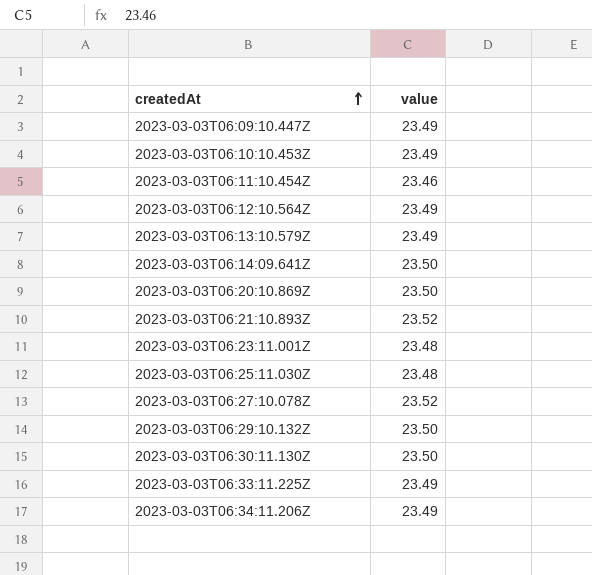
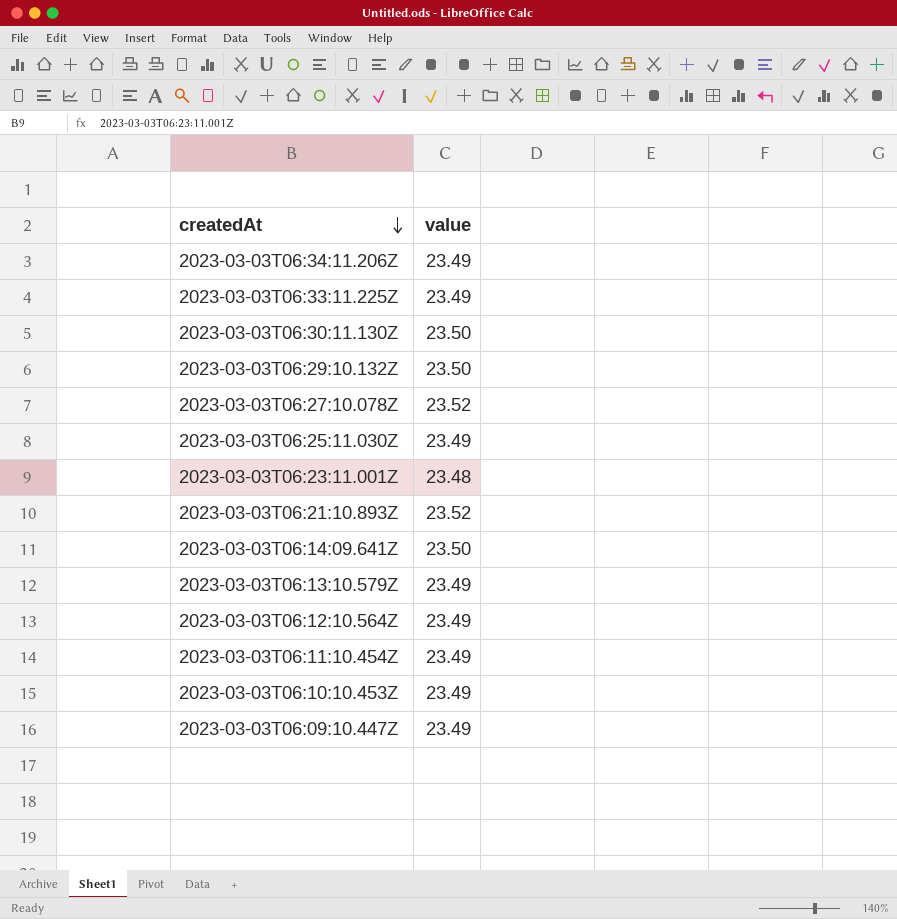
row order: createdAt ascending -> createdAt descending
row 2023-03-03T06:20:10.869Z: 23.50 -> none
2023-03-03T06:25:11.030Z | value: 23.48 -> 23.49
2023-03-03T06:11:10.454Z | value: 23.46 -> 23.49

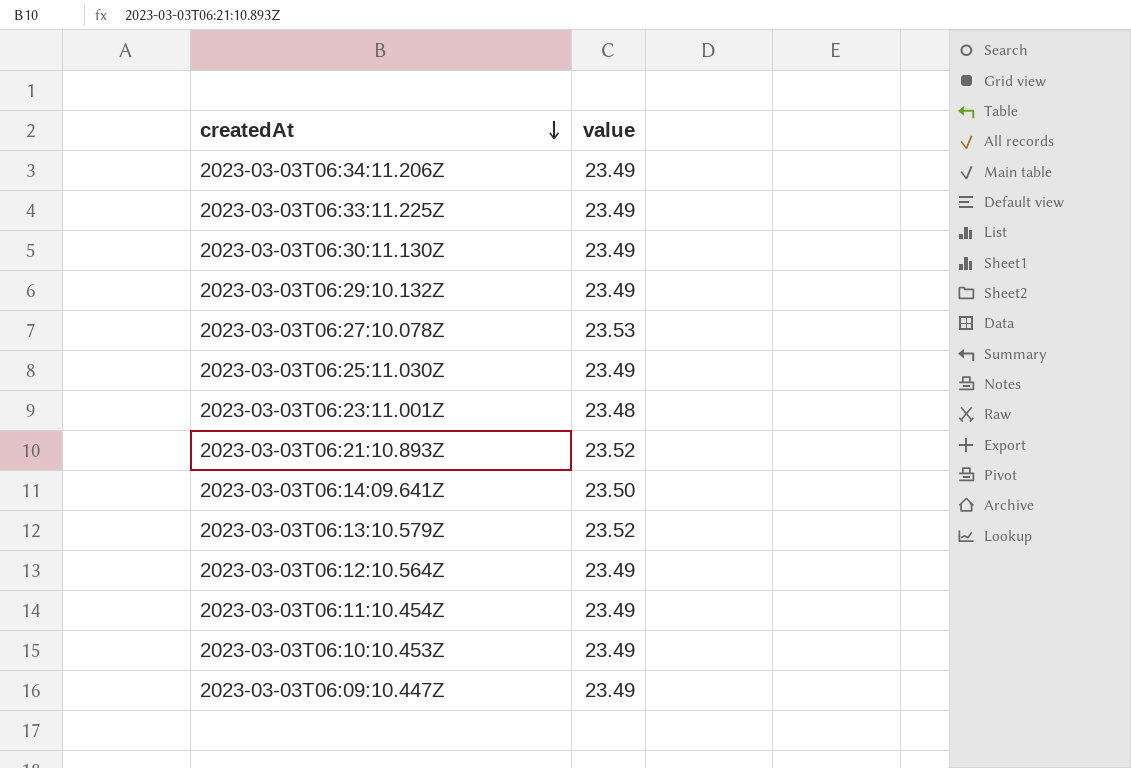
2023-03-03T06:30:11.130Z | value: 23.50 -> 23.49
2023-03-03T06:29:10.132Z | value: 23.50 -> 23.49
2023-03-03T06:27:10.078Z | value: 23.52 -> 23.53
2023-03-03T06:13:10.579Z | value: 23.49 -> 23.52

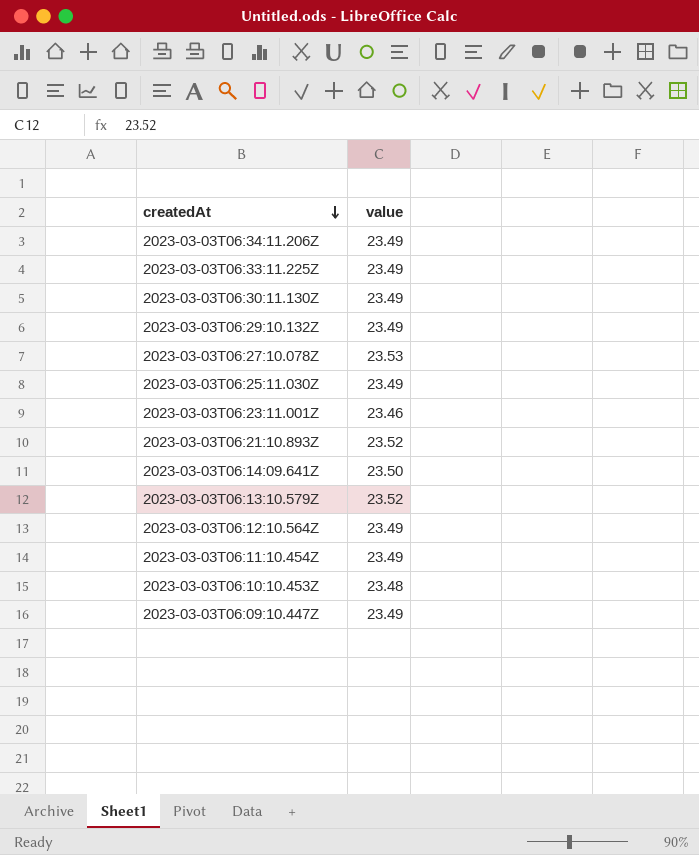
2023-03-03T06:23:11.001Z | value: 23.48 -> 23.46
2023-03-03T06:10:10.453Z | value: 23.49 -> 23.48

